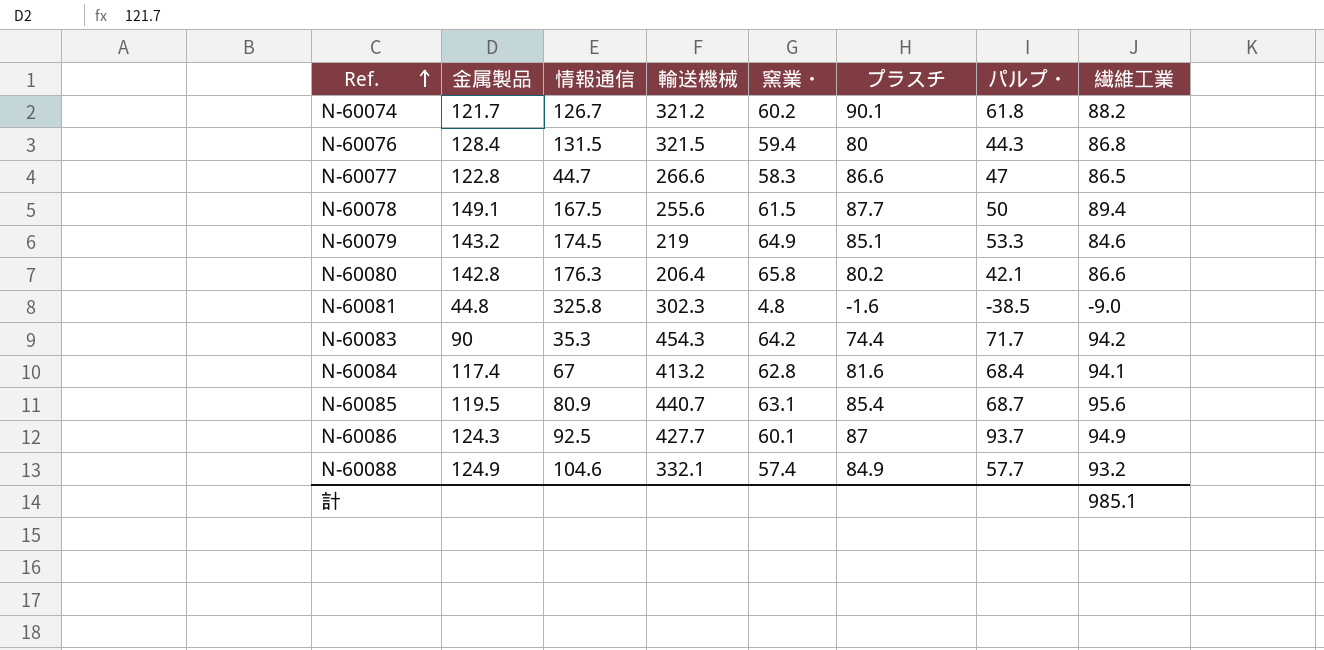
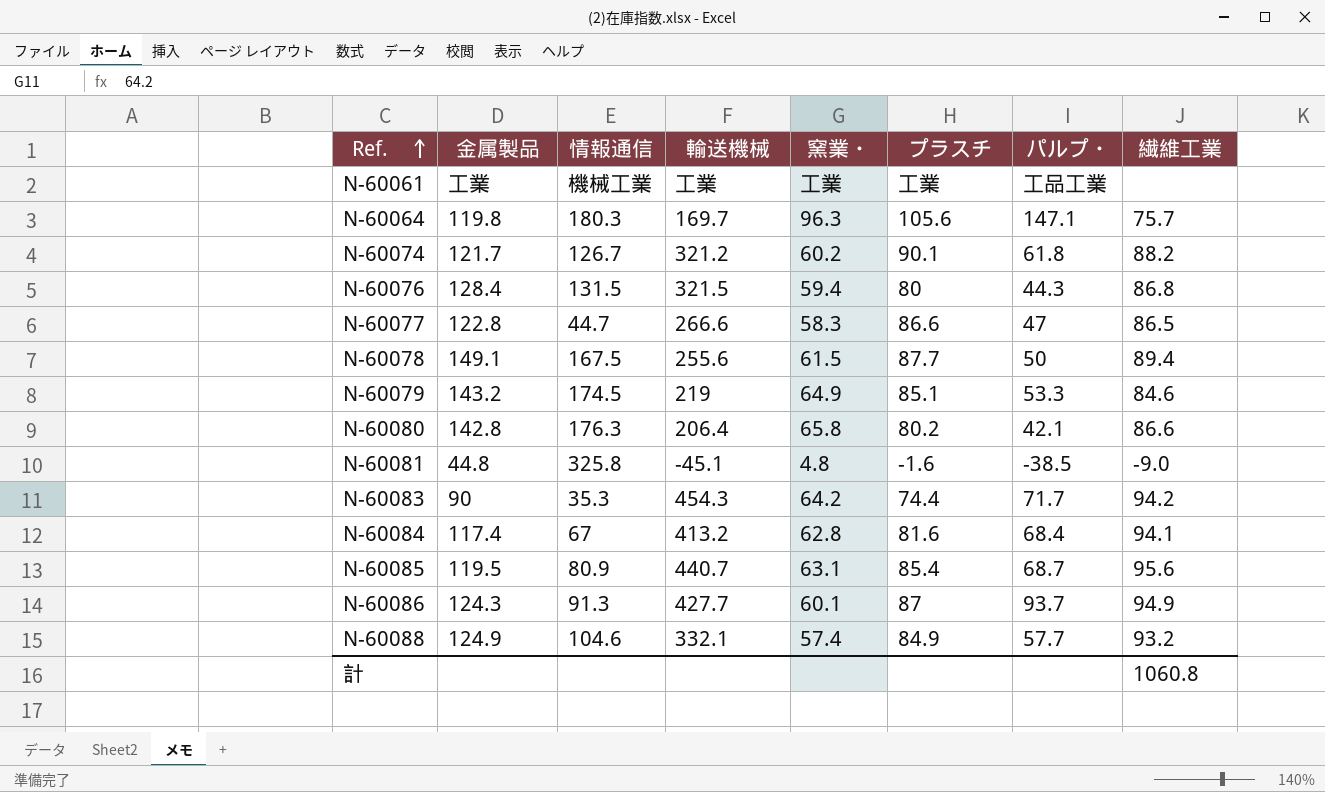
row N-60061: none -> 工業 | 機械工業 | 工業 | 工業 | 工業 | 工品工業 | none
row N-60064: none -> 119.8 | 180.3 | 169.7 | 96.3 | 105.6 | 147.1 | 75.7
N-60081 | 輸送機械: 302.3 -> -45.1
N-60086 | 情報通信: 92.5 -> 91.3
計 | 繊維工業: 985.1 -> 1060.8

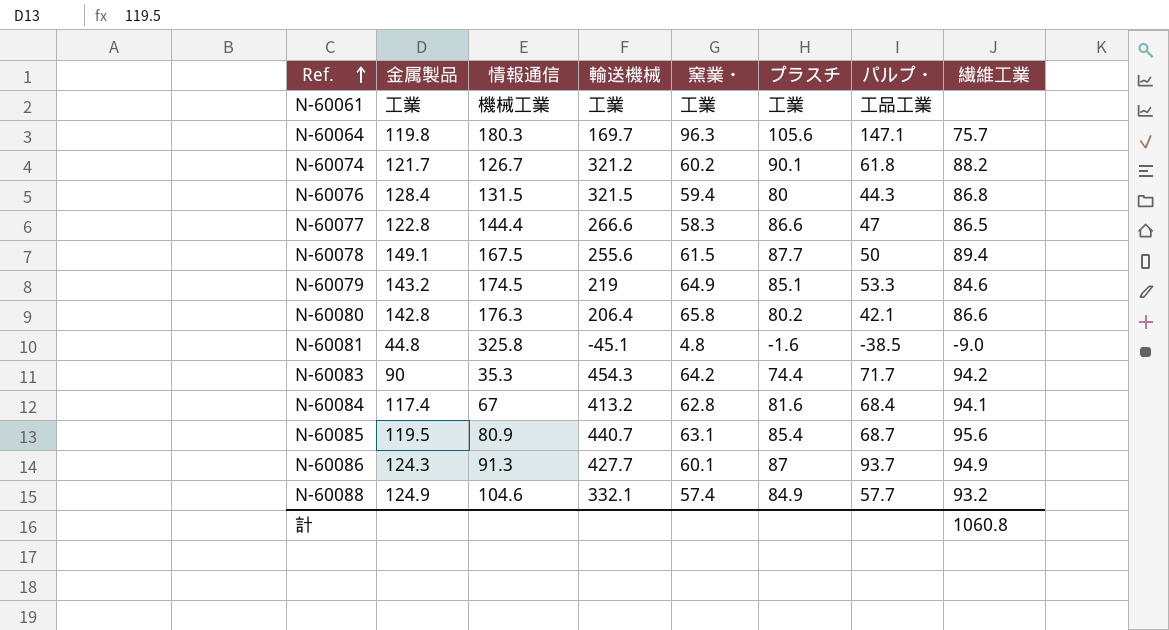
N-60077 | 情報通信: 44.7 -> 144.4

